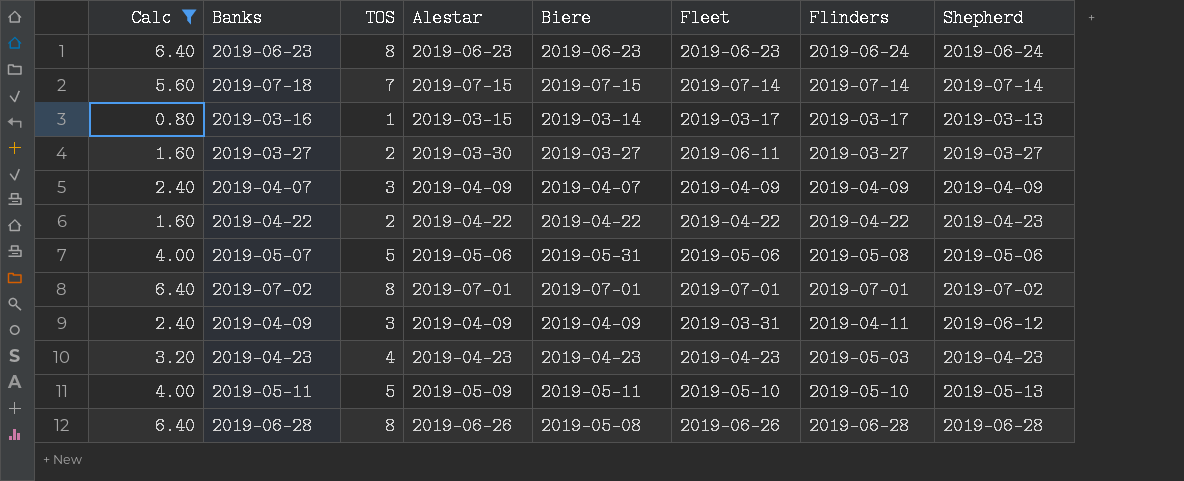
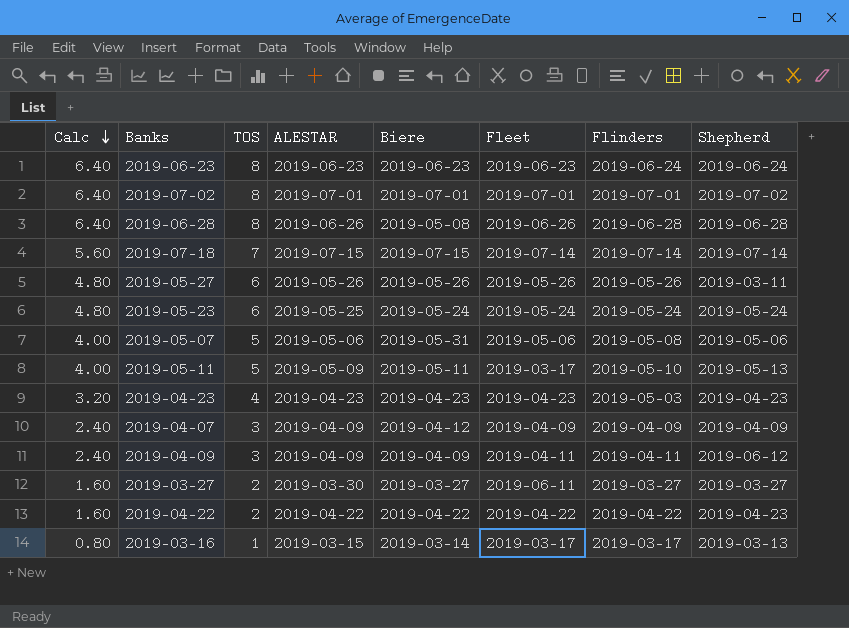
filter: Calc != 4.80 -> none
row order: none -> Calc descending
column name: Alestar -> ALESTAR
2019-05-11 | Fleet: 2019-05-10 -> 2019-03-17
2019-04-07 | Biere: 2019-04-07 -> 2019-04-12
2019-04-09 | Fleet: 2019-03-31 -> 2019-04-11

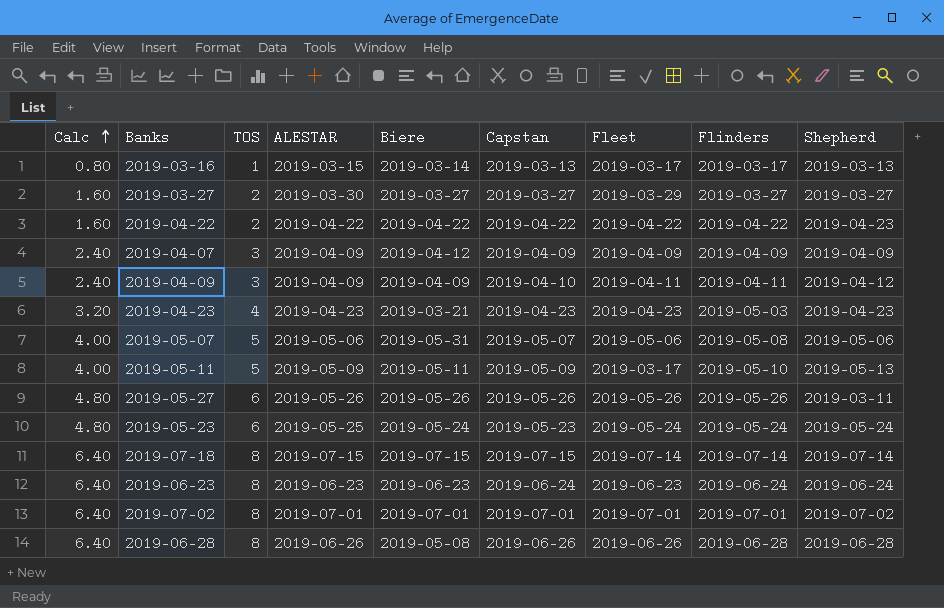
row order: Calc descending -> Calc ascending
column Capstan | position: none -> 6
2019-03-27 | Fleet: 2019-06-11 -> 2019-03-29
2019-04-09 | Shepherd: 2019-06-12 -> 2019-04-12
2019-04-23 | Biere: 2019-04-23 -> 2019-03-21
2019-07-18 | Calc: 5.60 -> 6.40
2019-07-18 | TOS: 7 -> 8

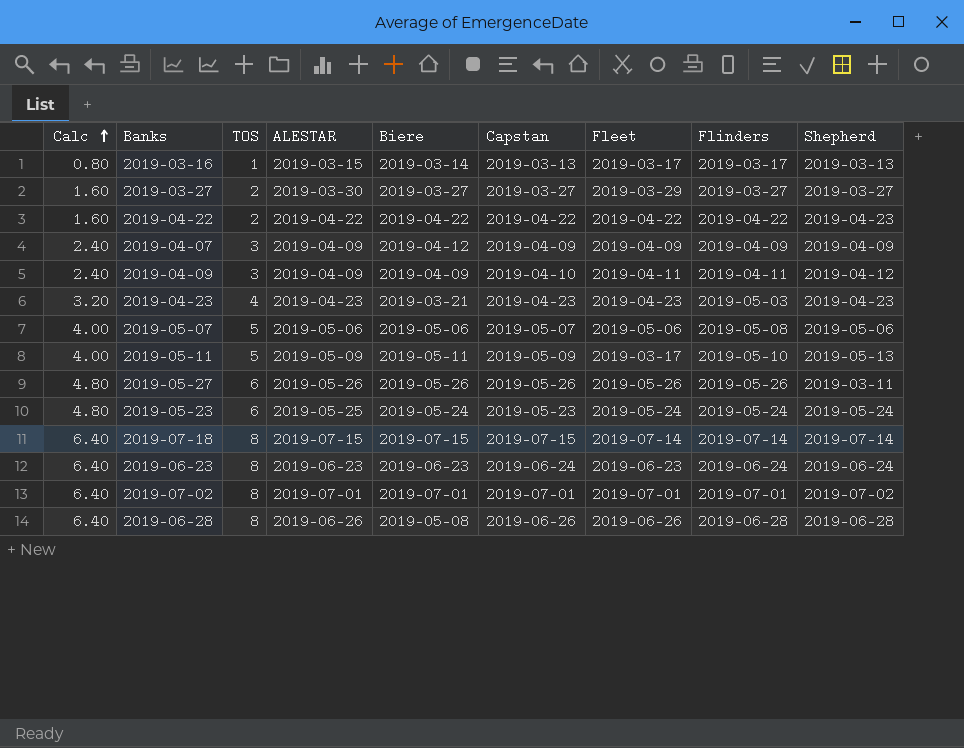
2019-05-07 | Biere: 2019-05-31 -> 2019-05-06

